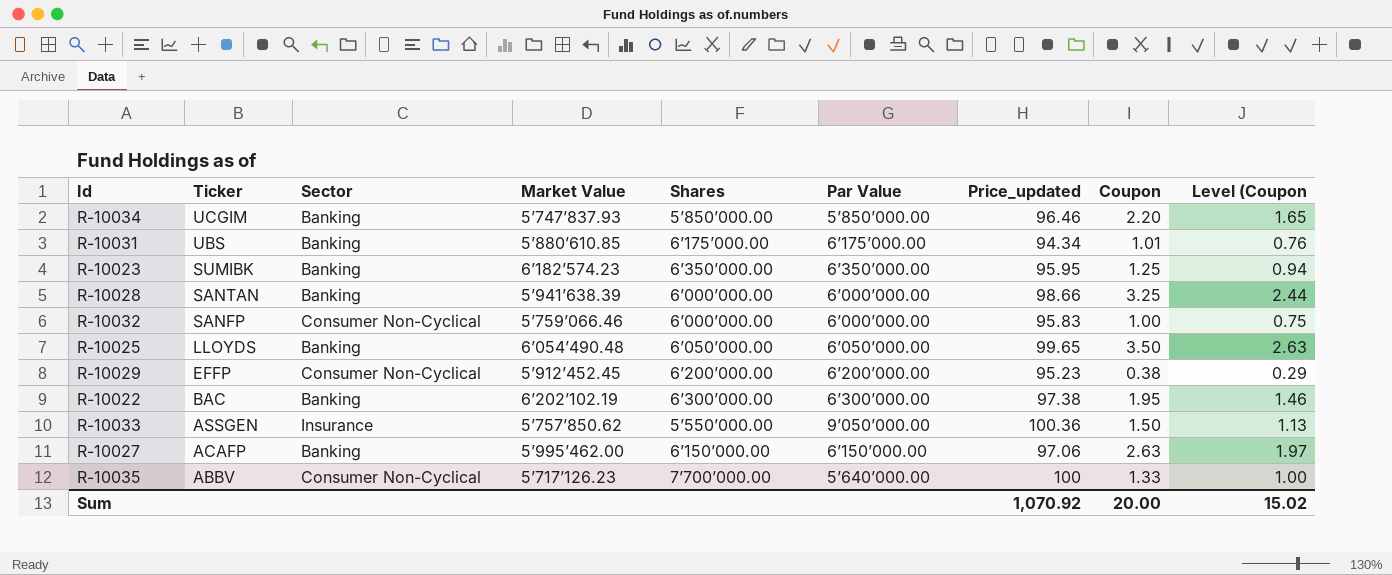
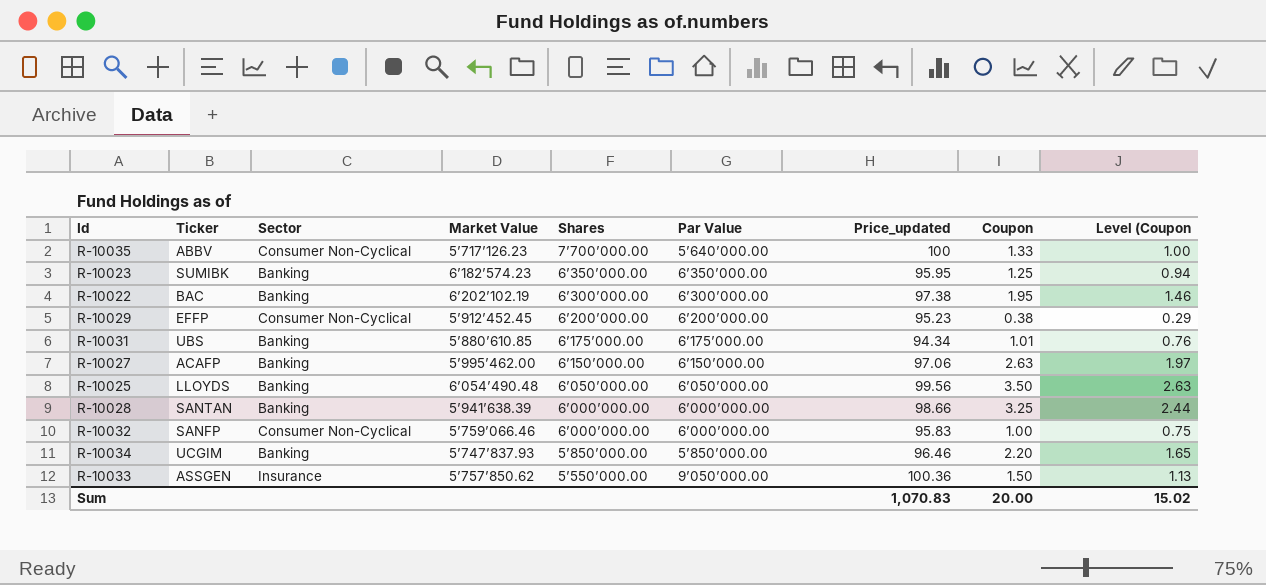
row order: Ticker descending -> Shares descending
R-10025 | Price_updated: 99.65 -> 99.56
Sum | Price_updated: 1,070.92 -> 1,070.83

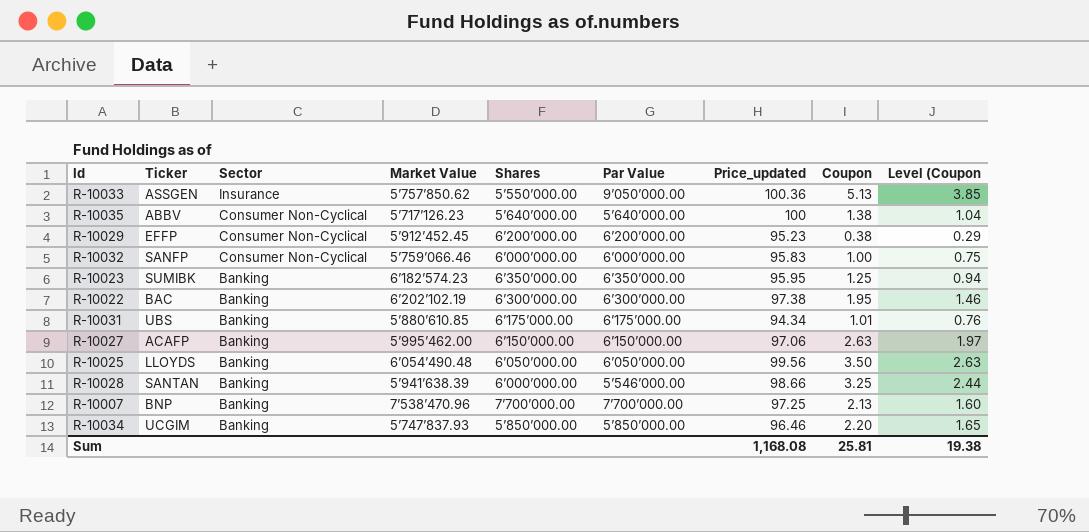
row order: Shares descending -> Sector descending
R-10033 | Coupon: 1.50 -> 5.13
R-10033 | Level (Coupon: 1.13 -> 3.85
R-10035 | Shares: 7’700’000.00 -> 5’640’000.00
R-10035 | Coupon: 1.33 -> 1.38
R-10035 | Level (Coupon: 1.00 -> 1.04
R-10028 | Par Value: 6’000’000.00 -> 5’546’000.00
row R-10007: none -> BNP | Banking | 7’538’470.96 | 7’700’000.00 | 7’700’000.00 | 97.25 | 2.13 | 1.60
Sum | Price_updated: 1,070.83 -> 1,168.08
Sum | Coupon: 20.00 -> 25.81
Sum | Level (Coupon: 15.02 -> 19.38

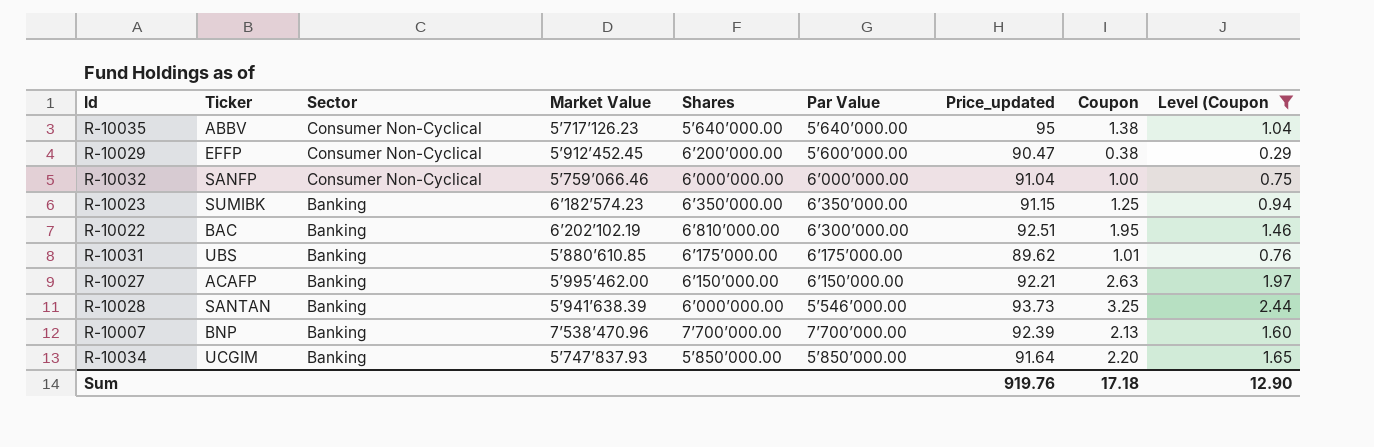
filter: none -> Level (Coupon <= 2.44
R-10035 | Price_updated: 100 -> 95
R-10029 | Par Value: 6’200’000.00 -> 5’600’000.00
R-10029 | Price_updated: 95.23 -> 90.47
R-10032 | Price_updated: 95.83 -> 91.04
R-10023 | Price_updated: 95.95 -> 91.15
R-10022 | Shares: 6’300’000.00 -> 6’810’000.00
R-10022 | Price_updated: 97.38 -> 92.51
R-10031 | Price_updated: 94.34 -> 89.62
R-10027 | Price_updated: 97.06 -> 92.21
R-10028 | Price_updated: 98.66 -> 93.73
R-10007 | Price_updated: 97.25 -> 92.39
R-10034 | Price_updated: 96.46 -> 91.64
Sum | Price_updated: 1,168.08 -> 919.76
Sum | Coupon: 25.81 -> 17.18
Sum | Level (Coupon: 19.38 -> 12.90

